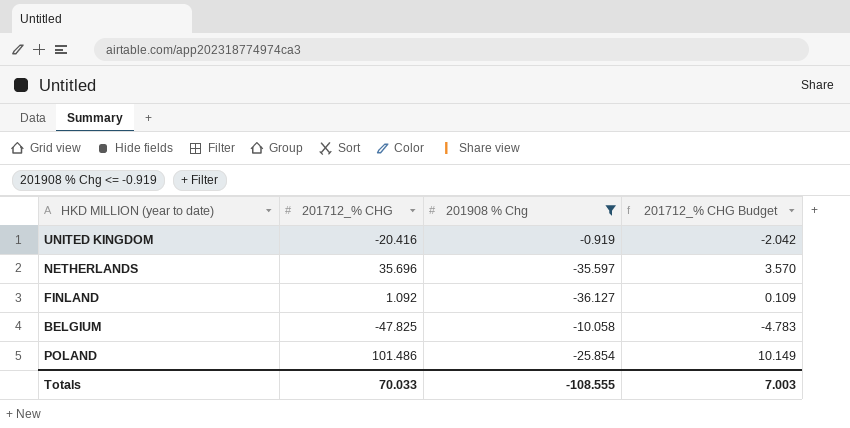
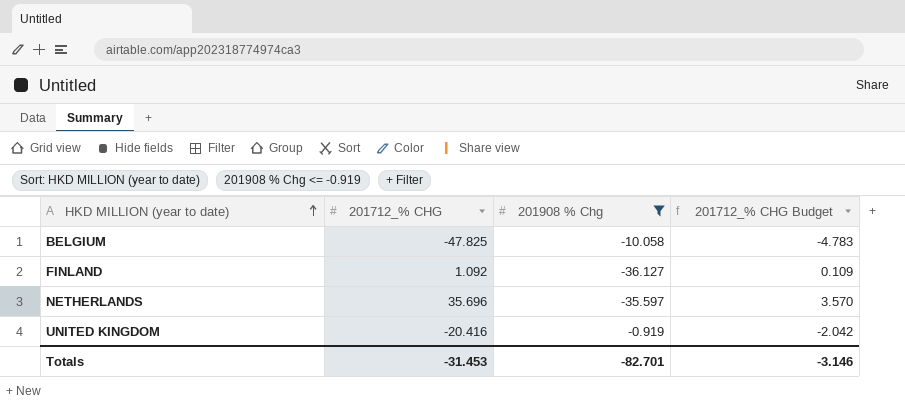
row order: none -> HKD MILLION (year to date) ascending
row POLAND: 101.486 | -25.854 | 10.149 -> none
Totals | 201712_% CHG: 70.033 -> -31.453
Totals | 201908 % Chg: -108.555 -> -82.701
Totals | 201712_% CHG Budget: 7.003 -> -3.146

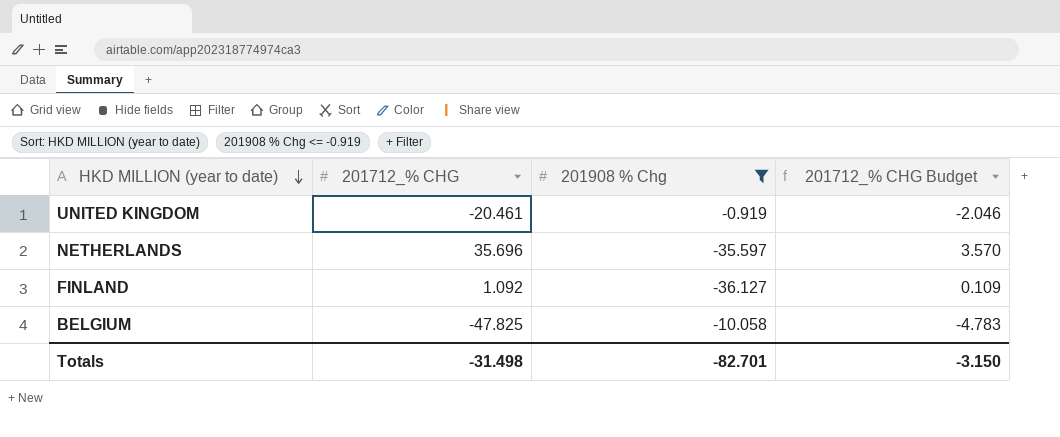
row order: HKD MILLION (year to date) ascending -> HKD MILLION (year to date) descending
UNITED KINGDOM | 201712_% CHG: -20.416 -> -20.461
UNITED KINGDOM | 201712_% CHG Budget: -2.042 -> -2.046
Totals | 201712_% CHG: -31.453 -> -31.498
Totals | 201712_% CHG Budget: -3.146 -> -3.150

